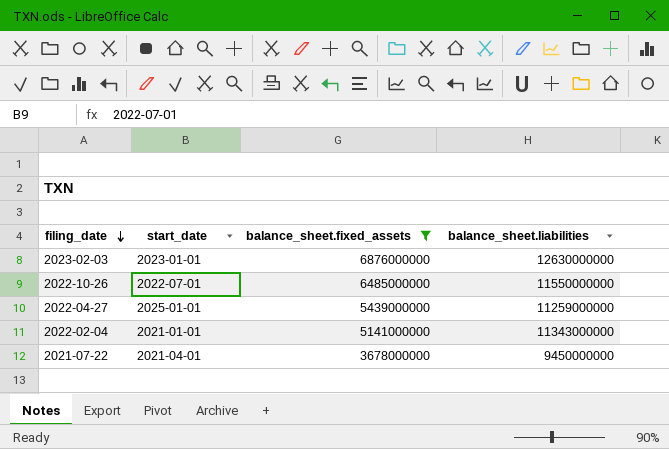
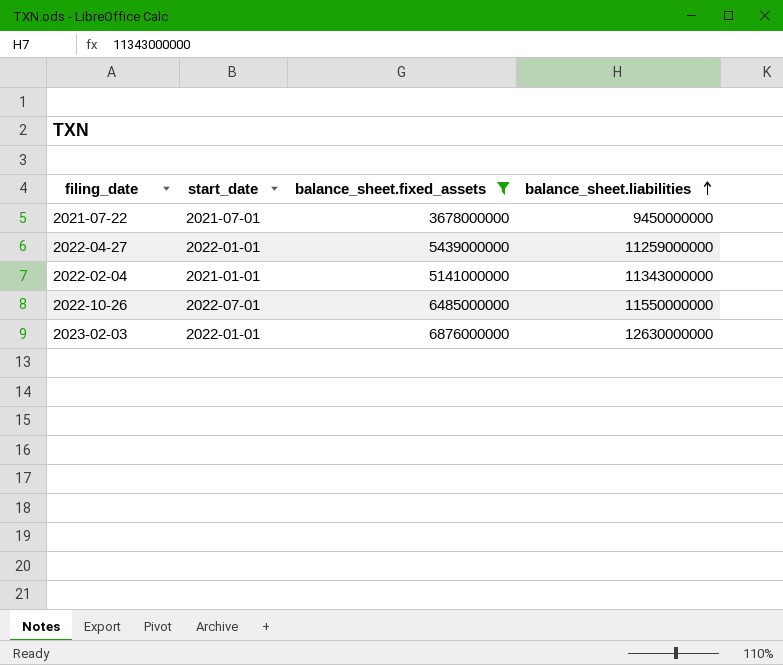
row order: filing_date descending -> balance_sheet.liabilities ascending
2021-07-22 | start_date: 2021-04-01 -> 2021-07-01
2022-04-27 | start_date: 2025-01-01 -> 2022-01-01
2023-02-03 | start_date: 2023-01-01 -> 2022-01-01

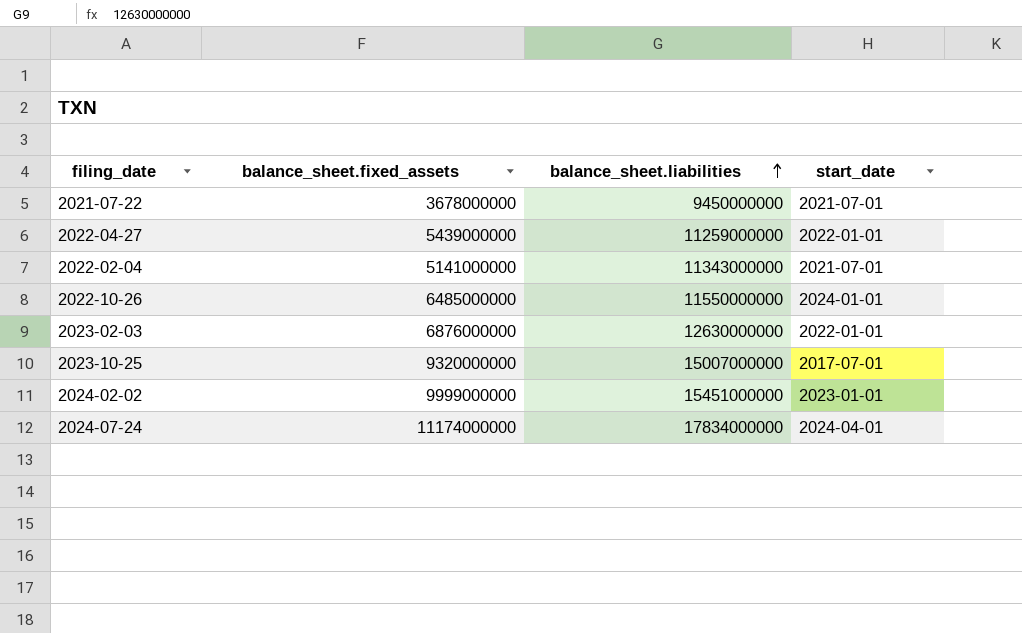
filter: balance_sheet.fixed_assets <= 6876000000 -> none
column start_date | position: 2 -> 4
2022-02-04 | start_date: 2021-01-01 -> 2021-07-01
2022-10-26 | start_date: 2022-07-01 -> 2024-01-01

